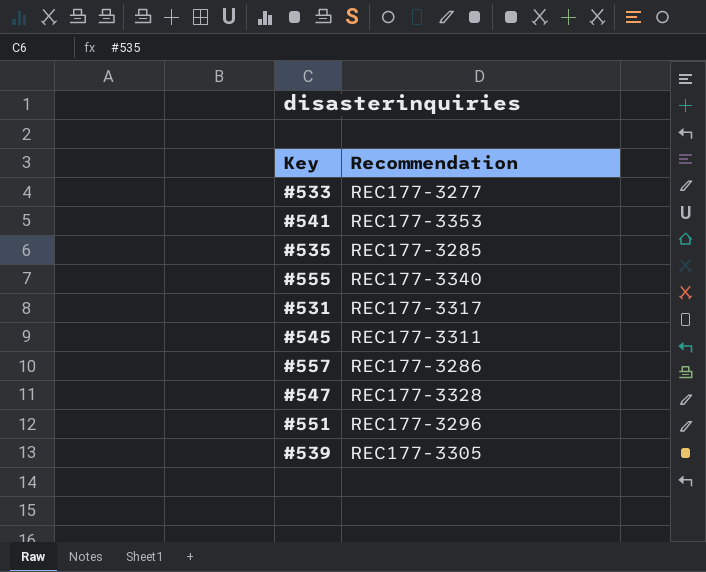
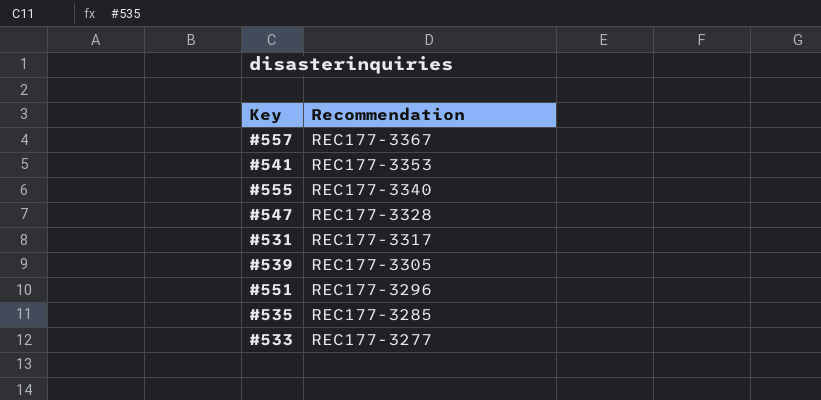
row order: none -> Recommendation descending
row #545: REC177-3311 -> none
#557 | Recommendation: REC177-3286 -> REC177-3367

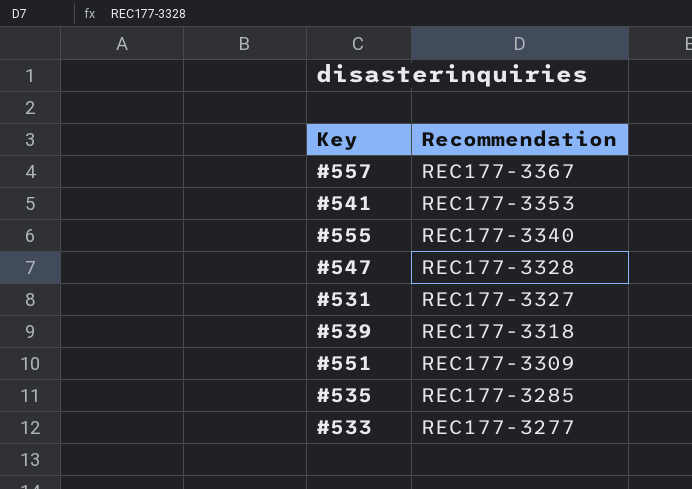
#531 | Recommendation: REC177-3317 -> REC177-3327
#539 | Recommendation: REC177-3305 -> REC177-3318
#551 | Recommendation: REC177-3296 -> REC177-3309

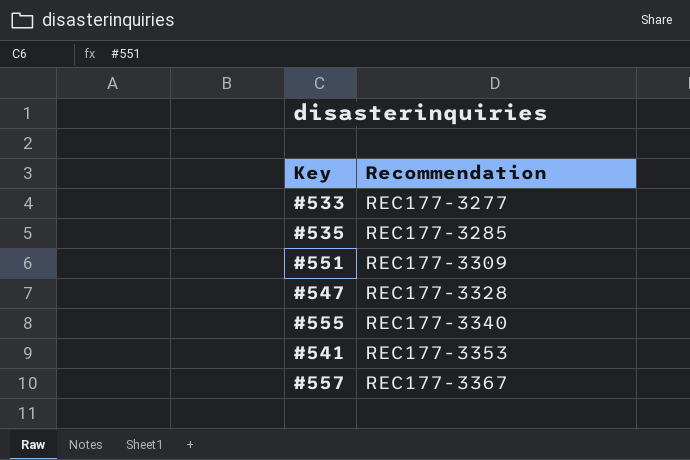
row order: Recommendation descending -> Recommendation ascending
row #531: REC177-3327 -> none
row #539: REC177-3318 -> none

